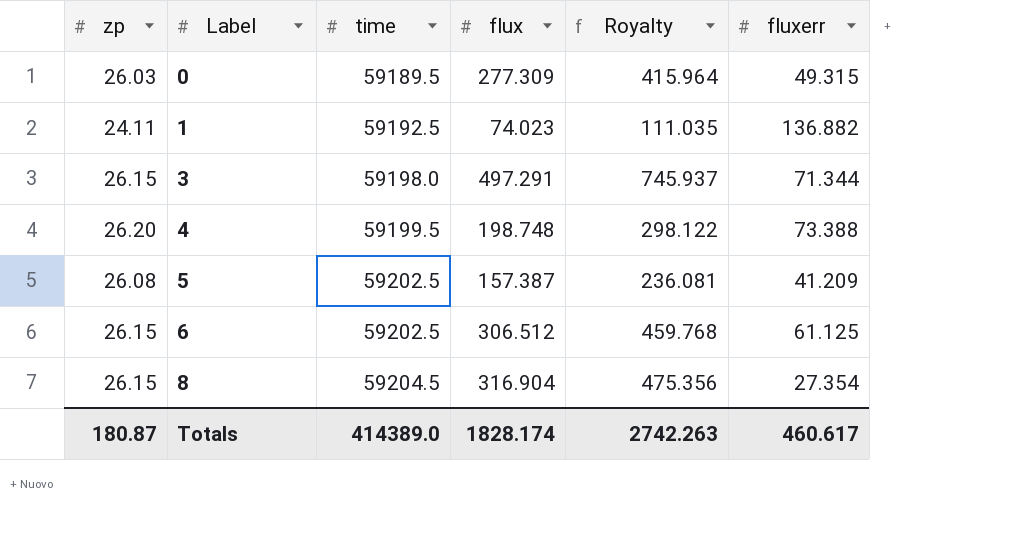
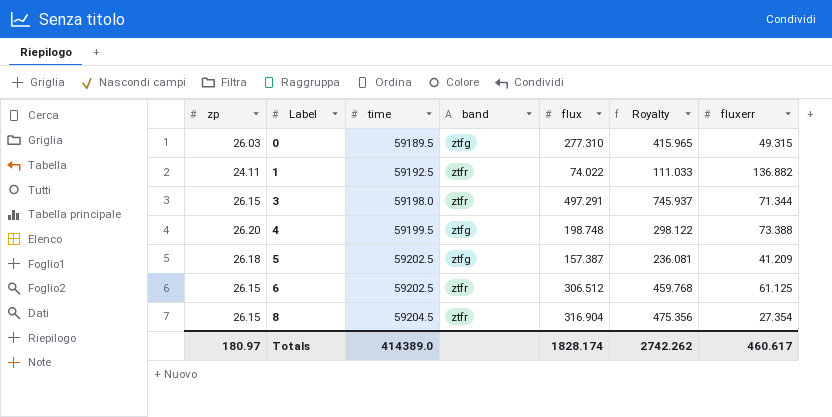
column band | position: none -> 4
0 | flux: 277.309 -> 277.310
0 | Royalty: 415.964 -> 415.965
1 | flux: 74.023 -> 74.022
1 | Royalty: 111.035 -> 111.033
5 | zp: 26.08 -> 26.18
Totals | zp: 180.87 -> 180.97
Totals | Royalty: 2742.263 -> 2742.262

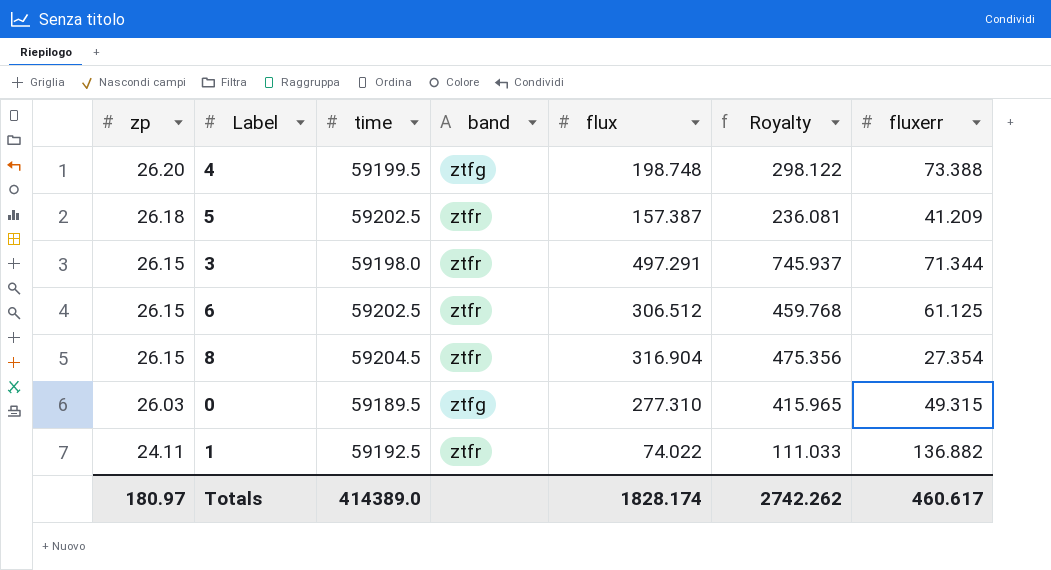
row order: Label ascending -> zp descending
5 | band: ztfg -> ztfr

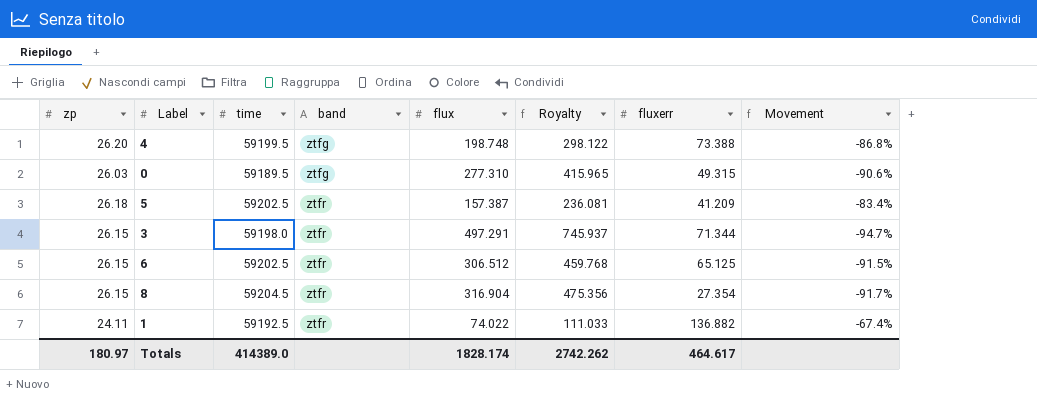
row order: zp descending -> band ascending
column Movement | formula: none -> ([zp] - [flux]) / [flux]
6 | fluxerr: 61.125 -> 65.125
Totals | fluxerr: 460.617 -> 464.617

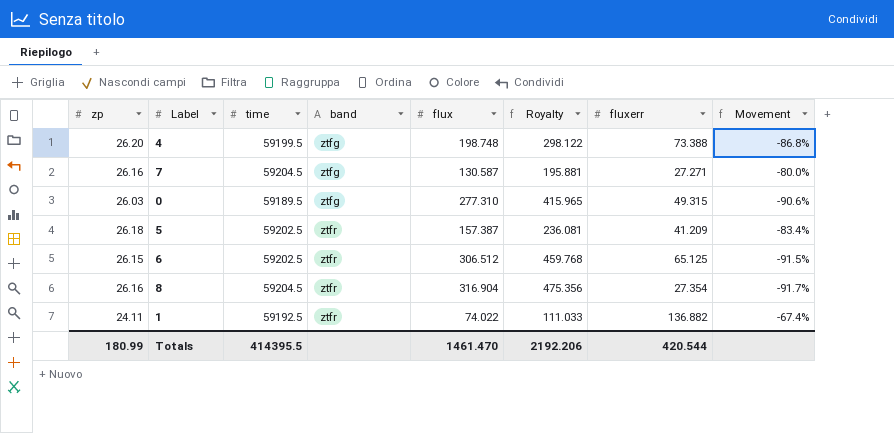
row 3: 26.15 | 59198.0 | ztfr | 497.291 | 745.937 | 71.344 | -94.7% -> none
row 7: none -> 26.16 | 59204.5 | ztfg | 130.587 | 195.881 | 27.271 | -80.0%
8 | zp: 26.15 -> 26.16
Totals | zp: 180.97 -> 180.99
Totals | time: 414389.0 -> 414395.5
Totals | flux: 1828.174 -> 1461.470
Totals | Royalty: 2742.262 -> 2192.206
Totals | fluxerr: 464.617 -> 420.544

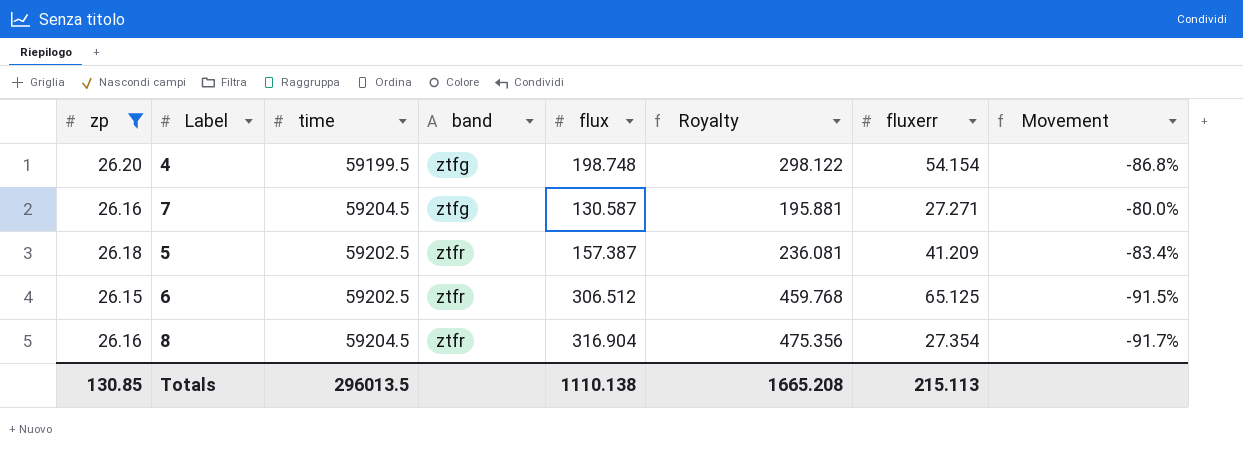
filter: none -> zp >= 26.15
4 | fluxerr: 73.388 -> 54.154
Totals | zp: 180.99 -> 130.85
Totals | time: 414395.5 -> 296013.5
Totals | flux: 1461.470 -> 1110.138
Totals | Royalty: 2192.206 -> 1665.208
Totals | fluxerr: 420.544 -> 215.113

